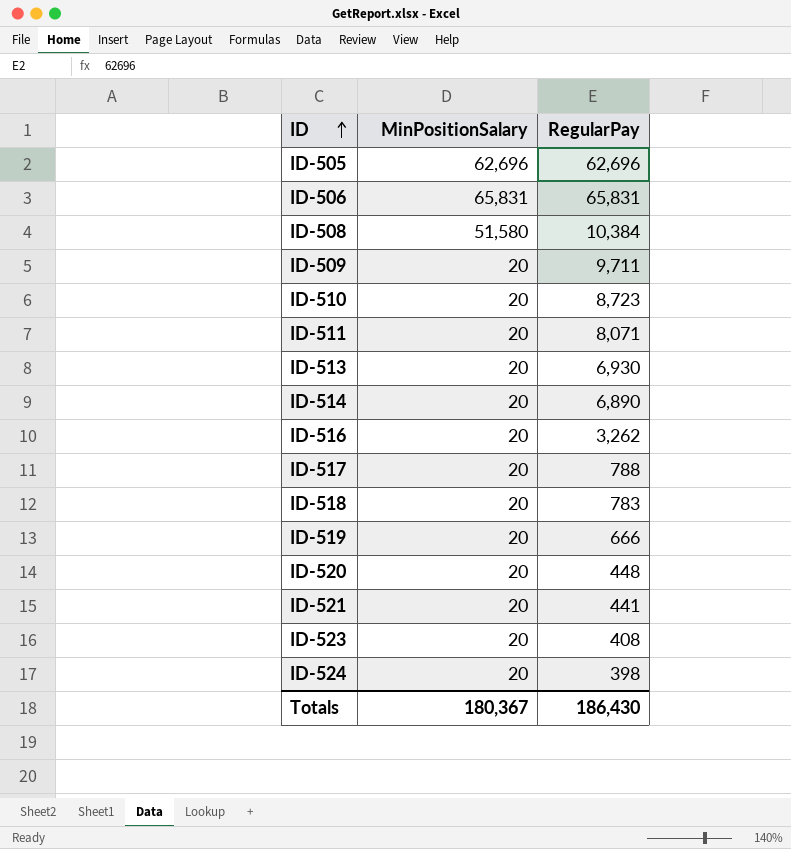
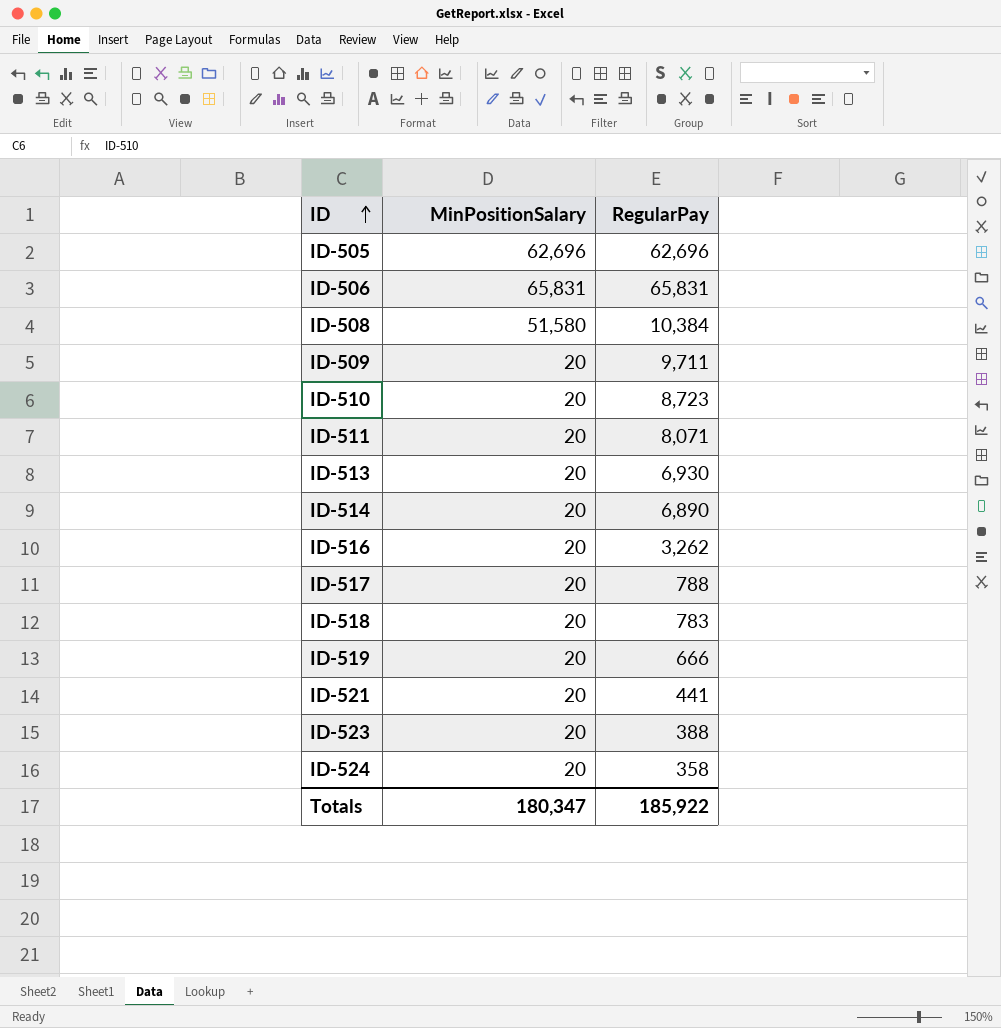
row ID-520: 20 | 448 -> none
ID-523 | RegularPay: 408 -> 388
ID-524 | RegularPay: 398 -> 358
Totals | MinPositionSalary: 180,367 -> 180,347
Totals | RegularPay: 186,430 -> 185,922

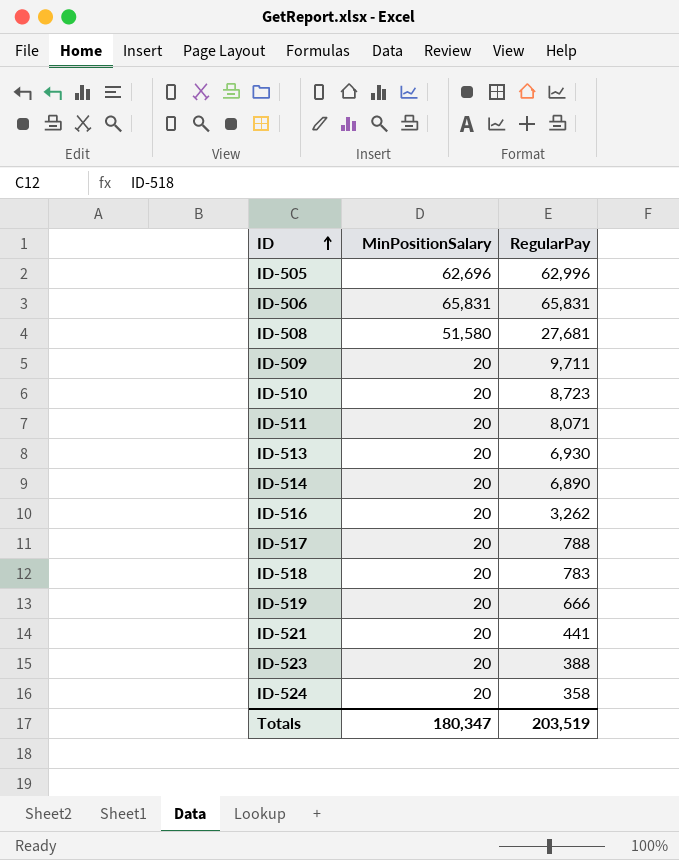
ID-505 | RegularPay: 62,696 -> 62,996
ID-508 | RegularPay: 10,384 -> 27,681
Totals | RegularPay: 185,922 -> 203,519

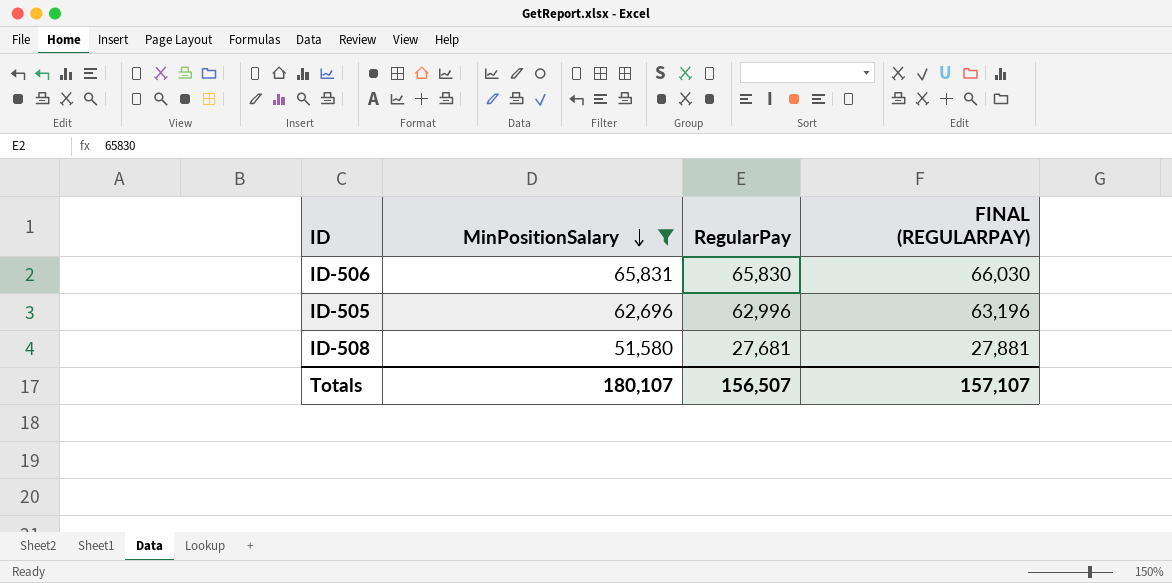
filter: none -> MinPositionSalary != 20
row order: ID ascending -> MinPositionSalary descending
column FINAL (REGULARPAY) | formula: none -> [RegularPay] + 200
ID-506 | RegularPay: 65,831 -> 65,830
Totals | MinPositionSalary: 180,347 -> 180,107
Totals | RegularPay: 203,519 -> 156,507

